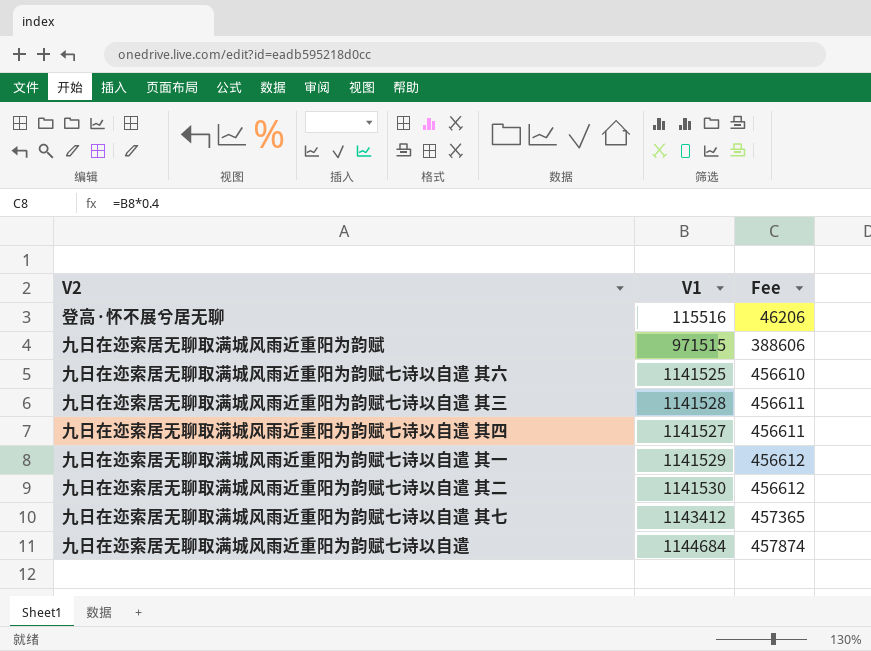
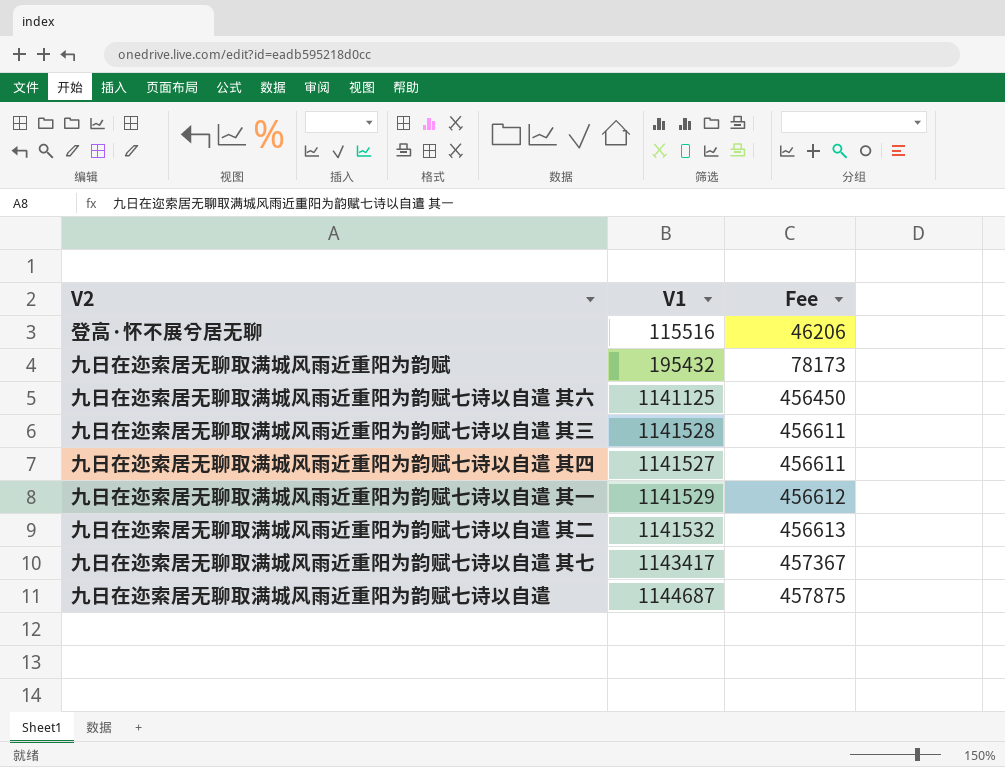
九日在迩索居无聊取满城风雨近重阳为韵赋 | V1: 971515 -> 195432
九日在迩索居无聊取满城风雨近重阳为韵赋 | Fee: 388606 -> 78173
九日在迩索居无聊取满城风雨近重阳为韵赋七诗以自遣 其六 | V1: 1141525 -> 1141125
九日在迩索居无聊取满城风雨近重阳为韵赋七诗以自遣 其六 | Fee: 456610 -> 456450
九日在迩索居无聊取满城风雨近重阳为韵赋七诗以自遣 其二 | V1: 1141530 -> 1141532
九日在迩索居无聊取满城风雨近重阳为韵赋七诗以自遣 其二 | Fee: 456612 -> 456613
九日在迩索居无聊取满城风雨近重阳为韵赋七诗以自遣 其七 | V1: 1143412 -> 1143417
九日在迩索居无聊取满城风雨近重阳为韵赋七诗以自遣 其七 | Fee: 457365 -> 457367
九日在迩索居无聊取满城风雨近重阳为韵赋七诗以自遣 | V1: 1144684 -> 1144687
九日在迩索居无聊取满城风雨近重阳为韵赋七诗以自遣 | Fee: 457874 -> 457875

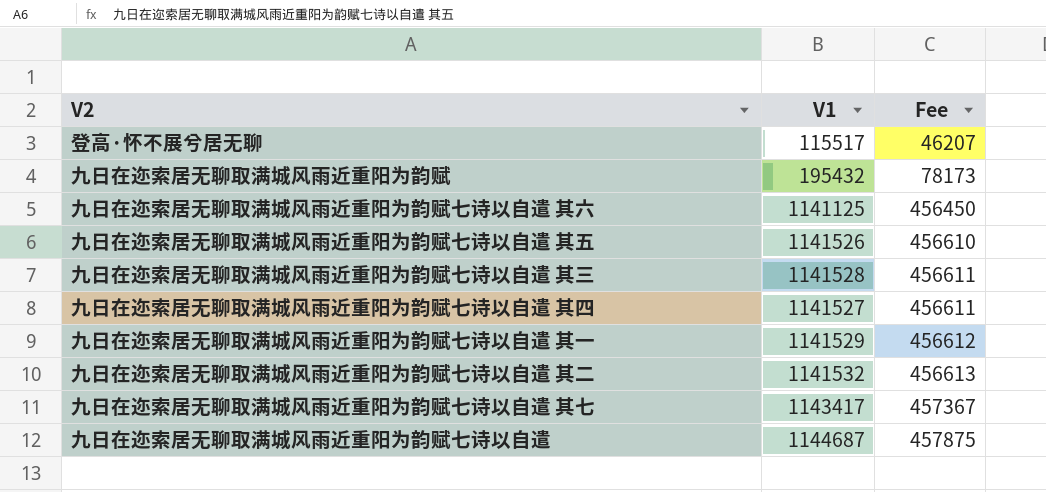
登高·怀不展兮居无聊 | V1: 115516 -> 115517
登高·怀不展兮居无聊 | Fee: 46206 -> 46207
row 九日在迩索居无聊取满城风雨近重阳为韵赋七诗以自遣 其五: none -> 1141526 | 456610

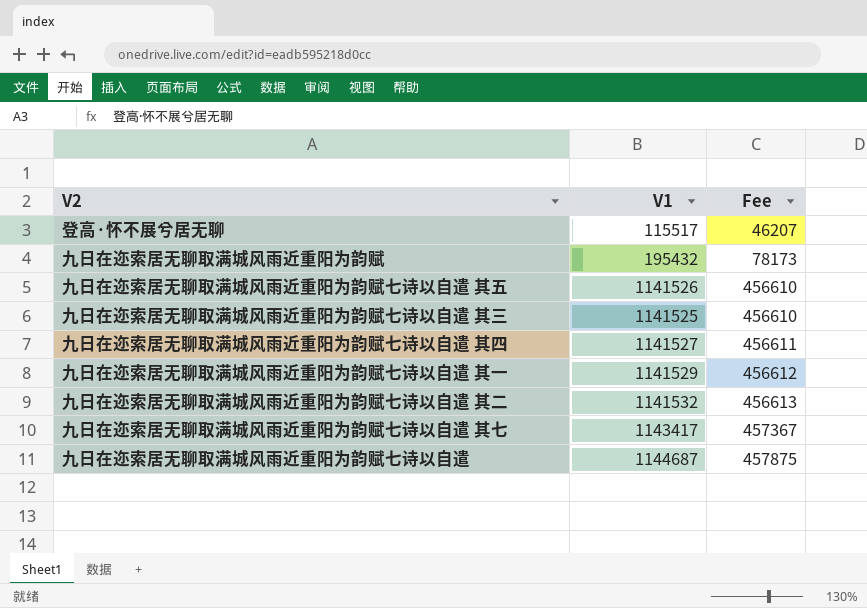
row 九日在迩索居无聊取满城风雨近重阳为韵赋七诗以自遣 其六: 1141125 | 456450 -> none
九日在迩索居无聊取满城风雨近重阳为韵赋七诗以自遣 其三 | V1: 1141528 -> 1141525
九日在迩索居无聊取满城风雨近重阳为韵赋七诗以自遣 其三 | Fee: 456611 -> 456610

